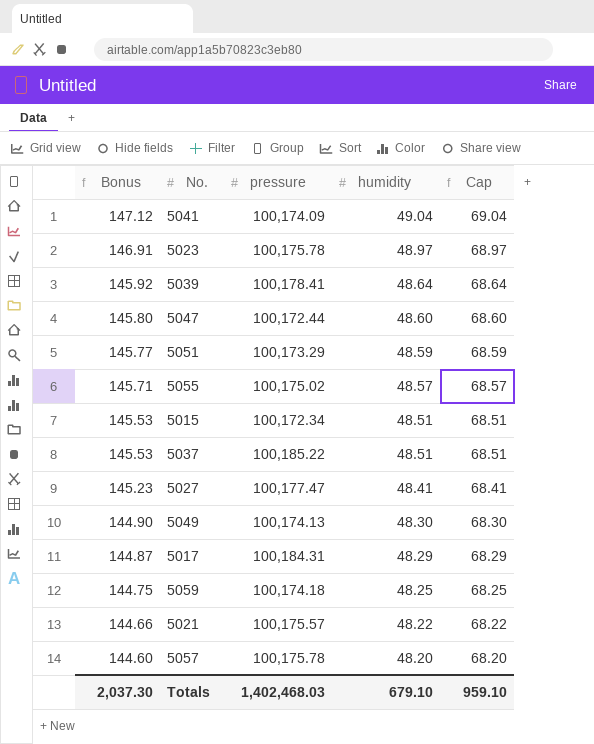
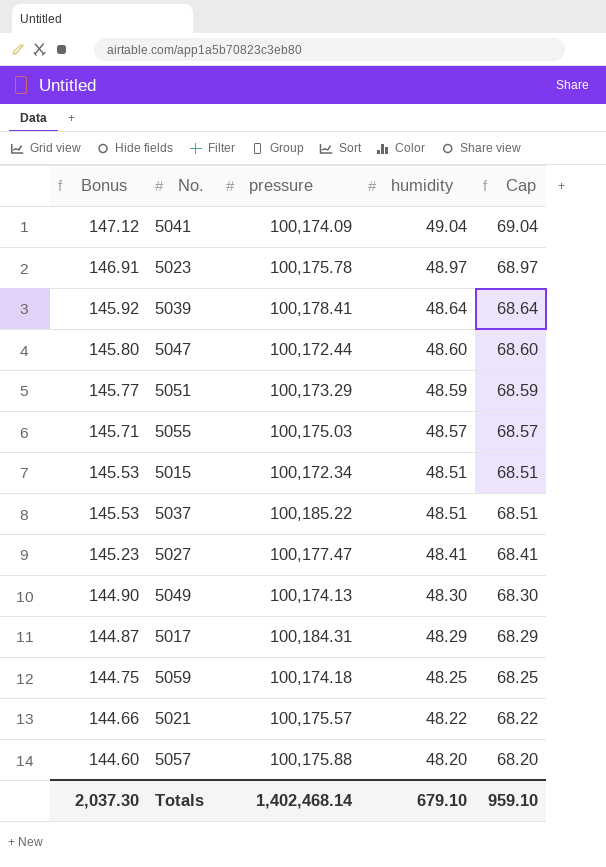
5055 | pressure: 100,175.02 -> 100,175.03
5057 | pressure: 100,175.78 -> 100,175.88
Totals | pressure: 1,402,468.03 -> 1,402,468.14

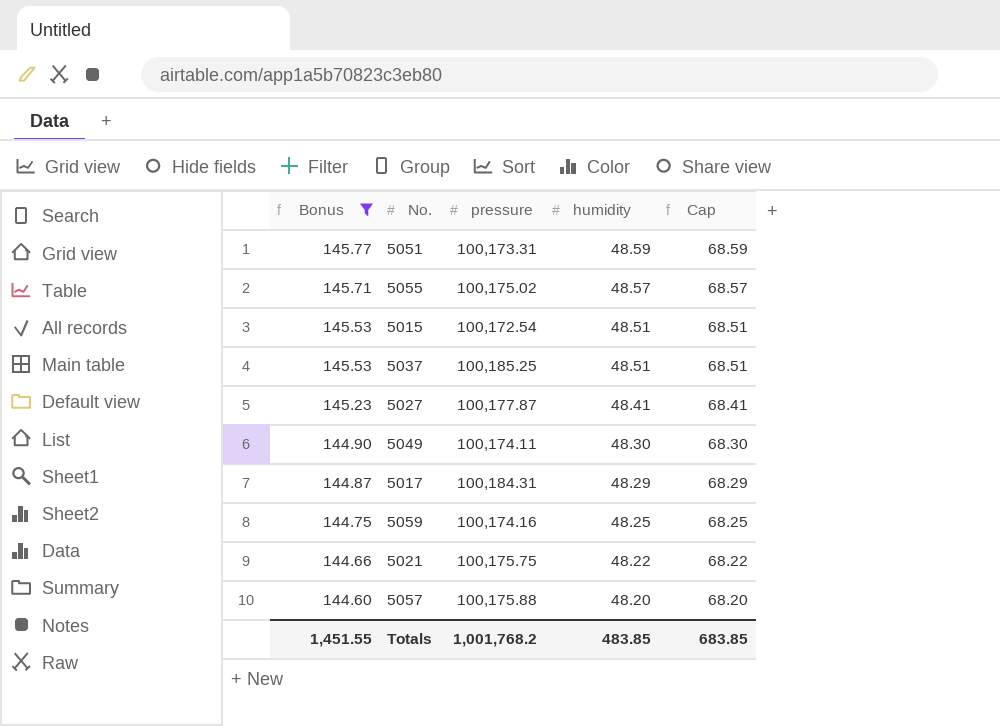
filter: none -> Bonus <= 145.77
5051 | pressure: 100,173.29 -> 100,173.31
5055 | pressure: 100,175.03 -> 100,175.02
5015 | pressure: 100,172.34 -> 100,172.54
5037 | pressure: 100,185.22 -> 100,185.25
5027 | pressure: 100,177.47 -> 100,177.87
5049 | pressure: 100,174.13 -> 100,174.11
5059 | pressure: 100,174.18 -> 100,174.16
5021 | pressure: 100,175.57 -> 100,175.75
Totals | Bonus: 2,037.30 -> 1,451.55
Totals | pressure: 1,402,468.14 -> 1,001,768.2
Totals | humidity: 679.10 -> 483.85
Totals | Cap: 959.10 -> 683.85

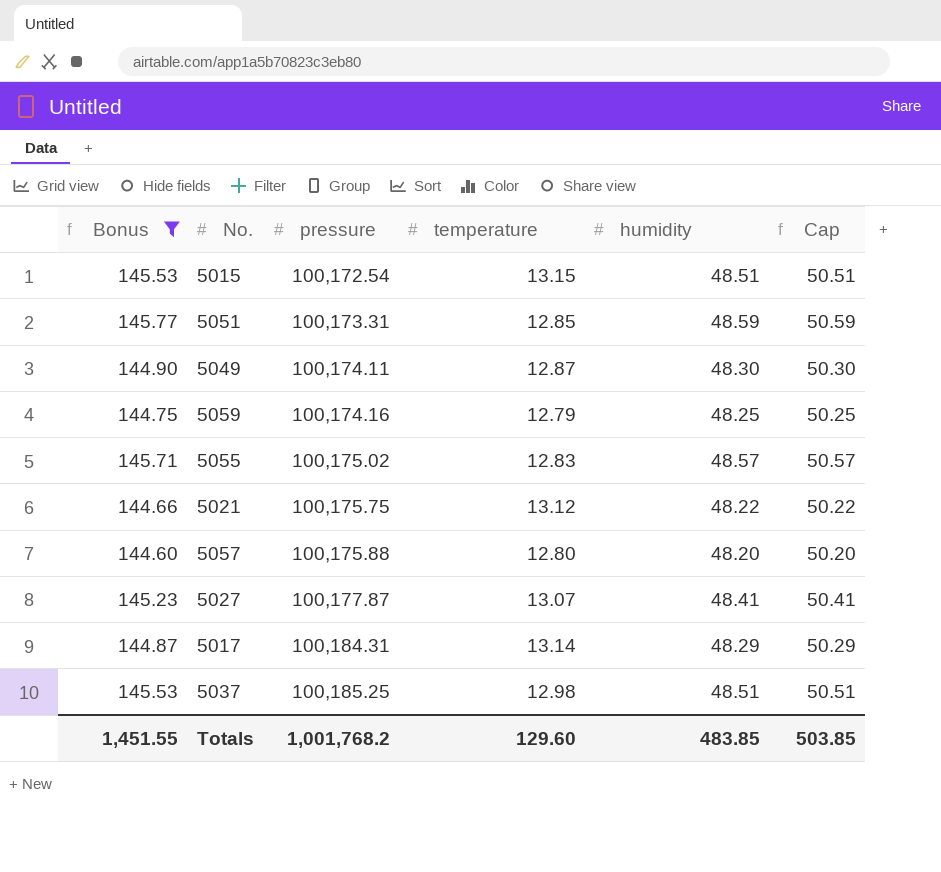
row order: Bonus descending -> pressure ascending
column temperature | position: none -> 4
column Cap | formula: [humidity] + 20 -> [humidity] + 2
Totals | Cap: 683.85 -> 503.85

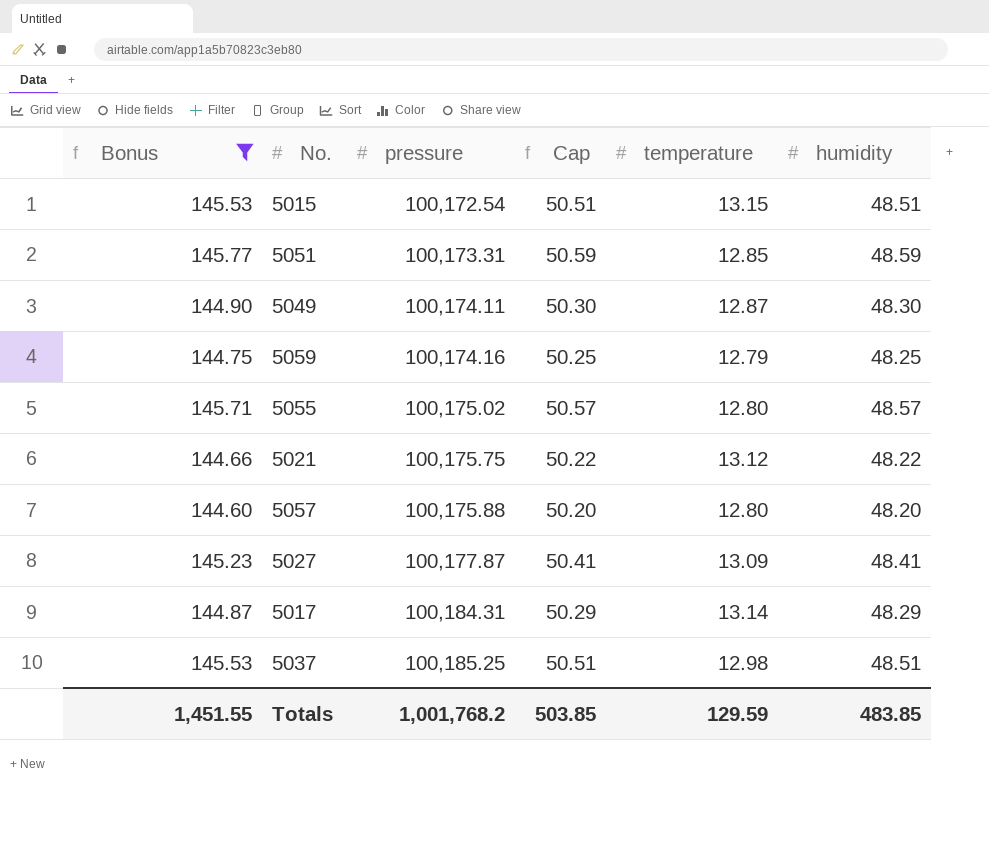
column Cap | position: 6 -> 4
5055 | temperature: 12.83 -> 12.80
5027 | temperature: 13.07 -> 13.09
Totals | temperature: 129.60 -> 129.59

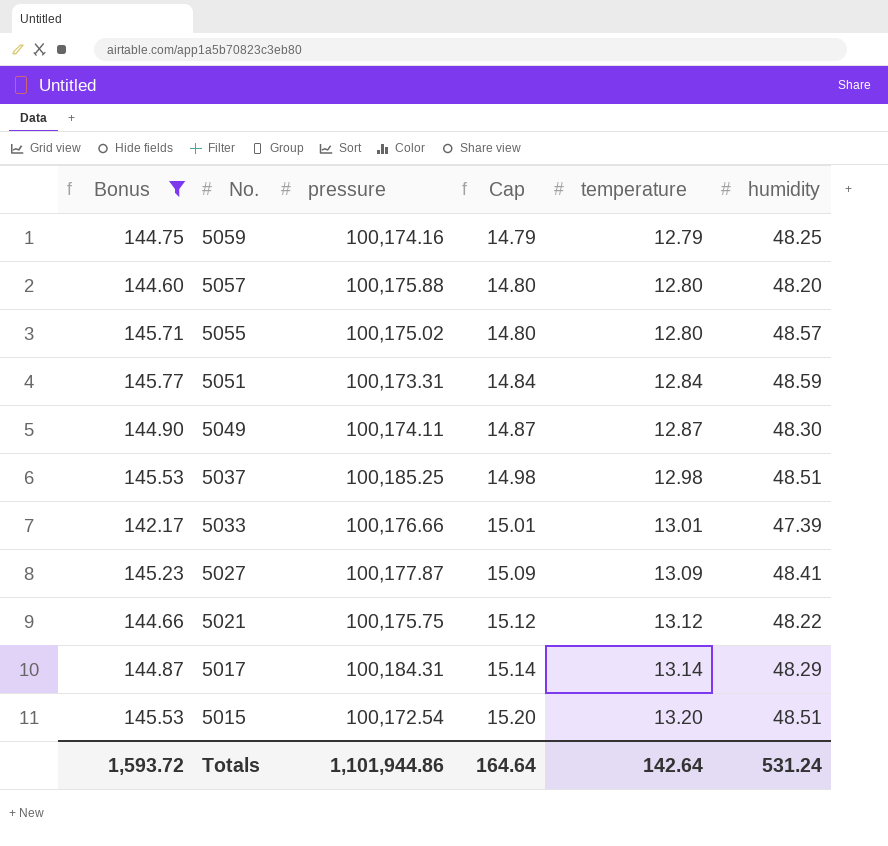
row order: pressure ascending -> No. descending
column Cap | formula: [humidity] + 2 -> [temperature] + 2
5051 | temperature: 12.85 -> 12.84
row 5033: none -> 142.17 | 100,176.66 | 15.01 | 13.01 | 47.39
5015 | temperature: 13.15 -> 13.20
Totals | Bonus: 1,451.55 -> 1,593.72
Totals | pressure: 1,001,768.2 -> 1,101,944.86
Totals | Cap: 503.85 -> 164.64
Totals | temperature: 129.59 -> 142.64
Totals | humidity: 483.85 -> 531.24

